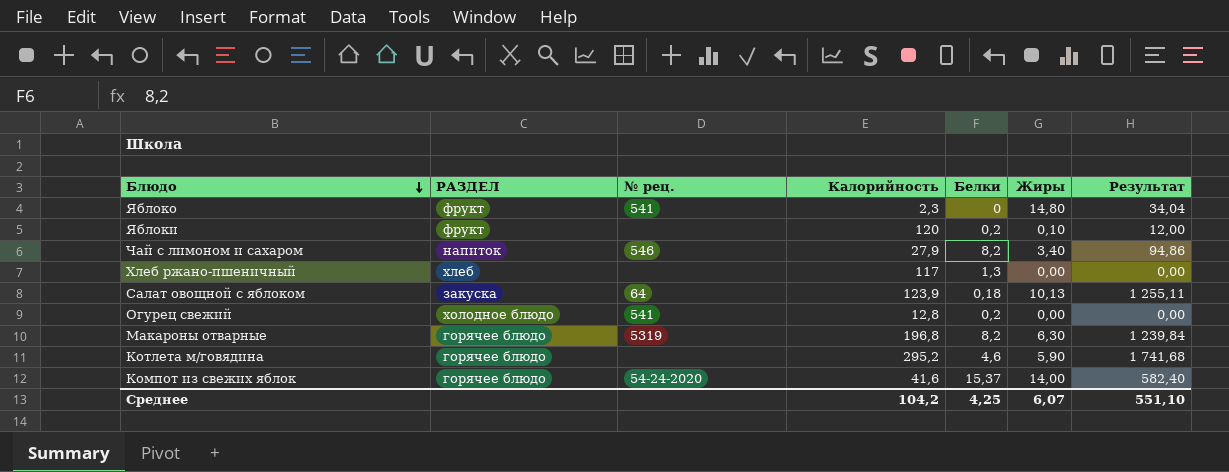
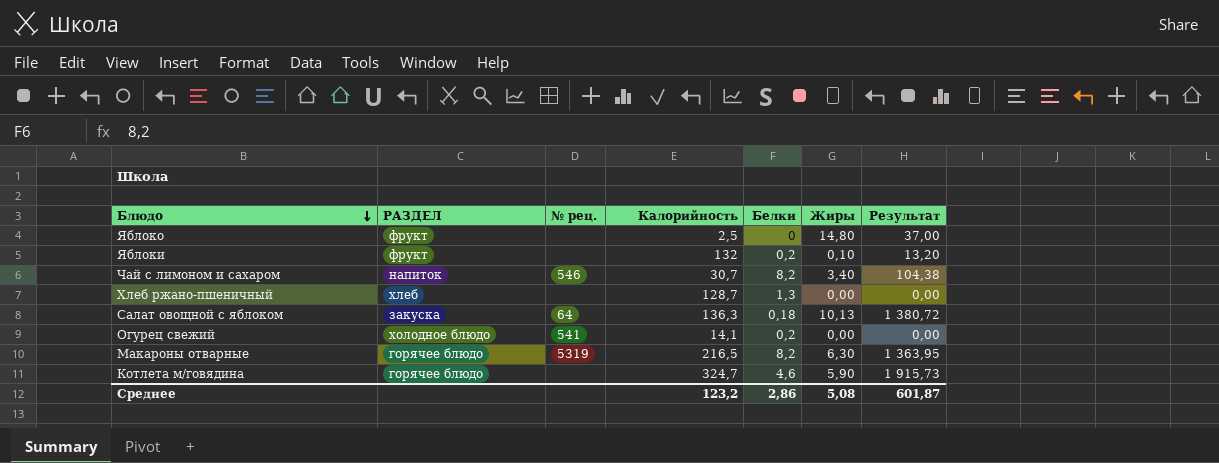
row Компот из свежих яблок: горячее блюдо | 54-24-2020 | 41,6 | 15,37 | 14,00 | 582,40 -> none
Яблоко | № рец.: 541 -> none
Яблоко | Калорийность: 2,3 -> 2,5
Яблоко | Результат: 34,04 -> 37,00
Яблоки | Калорийность: 120 -> 132
Яблоки | Результат: 12,00 -> 13,20
Чай с лимоном и сахаром | Калорийность: 27,9 -> 30,7
Чай с лимоном и сахаром | Результат: 94,86 -> 104,38
Хлеб ржано-пшеничный | Калорийность: 117 -> 128,7
Салат овощной с яблоком | Калорийность: 123,9 -> 136,3
Салат овощной с яблоком | Результат: 1 255,11 -> 1 380,72
Огурец свежий | Калорийность: 12,8 -> 14,1
Макароны отварные | Калорийность: 196,8 -> 216,5
Макароны отварные | Результат: 1 239,84 -> 1 363,95
Котлета м/говядина | Калорийность: 295,2 -> 324,7
Котлета м/говядина | Результат: 1 741,68 -> 1 915,73
Среднее | Калорийность: 104,2 -> 123,2
Среднее | Белки: 4,25 -> 2,86
Среднее | Жиры: 6,07 -> 5,08
Среднее | Результат: 551,10 -> 601,87

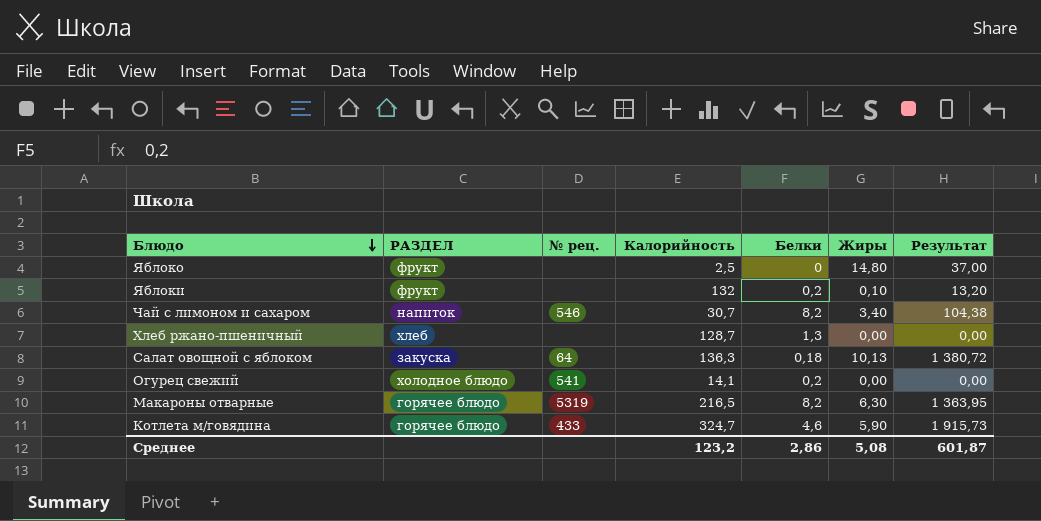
Котлета м/говядина | № рец.: none -> 433

